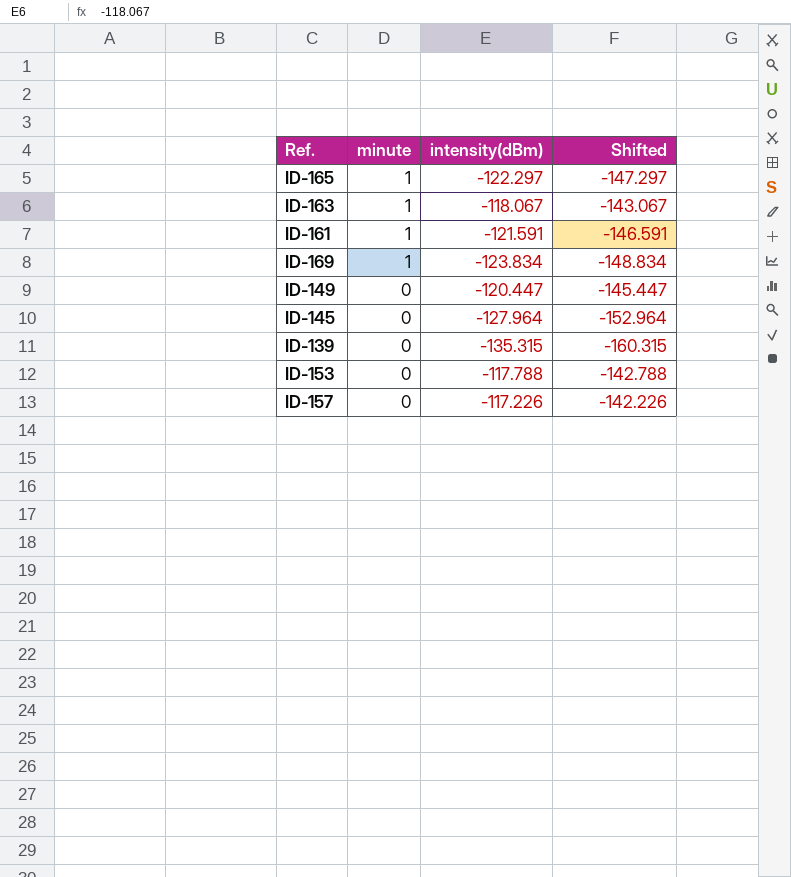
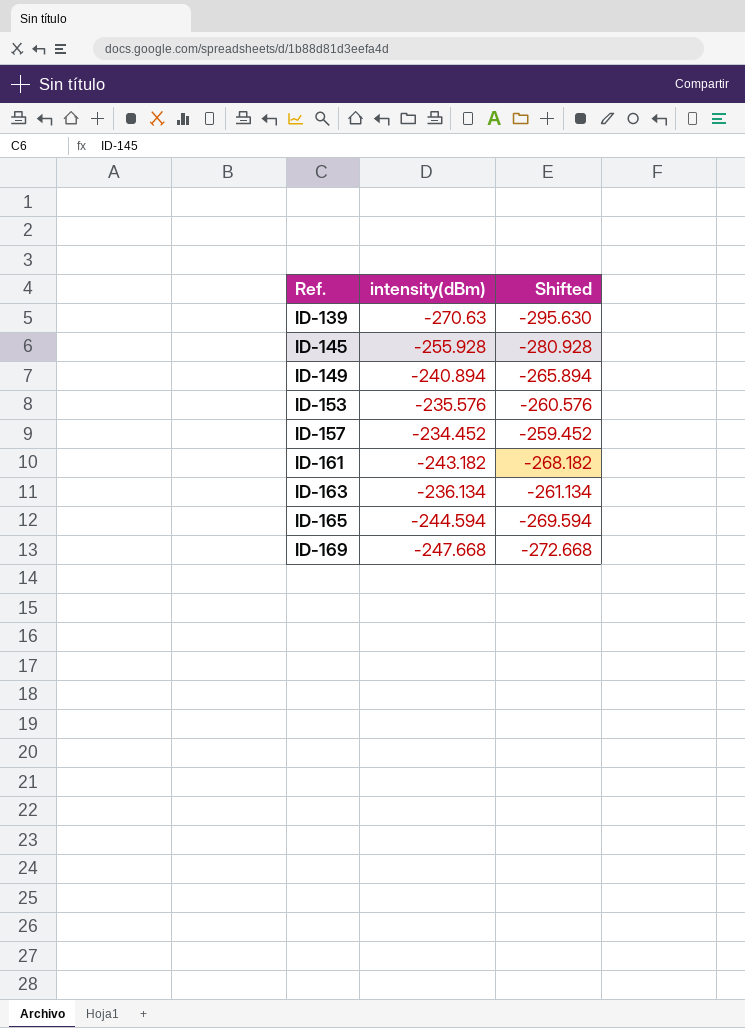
row order: minute descending -> Ref. ascending
column minute | position: 2 -> none
ID-139 | intensity(dBm): -135.315 -> -270.63
ID-139 | Shifted: -160.315 -> -295.630
ID-145 | intensity(dBm): -127.964 -> -255.928
ID-145 | Shifted: -152.964 -> -280.928
ID-149 | intensity(dBm): -120.447 -> -240.894
ID-149 | Shifted: -145.447 -> -265.894
ID-153 | intensity(dBm): -117.788 -> -235.576
ID-153 | Shifted: -142.788 -> -260.576
ID-157 | intensity(dBm): -117.226 -> -234.452
ID-157 | Shifted: -142.226 -> -259.452
ID-161 | intensity(dBm): -121.591 -> -243.182
ID-161 | Shifted: -146.591 -> -268.182
ID-163 | intensity(dBm): -118.067 -> -236.134
ID-163 | Shifted: -143.067 -> -261.134
ID-165 | intensity(dBm): -122.297 -> -244.594
ID-165 | Shifted: -147.297 -> -269.594
ID-169 | intensity(dBm): -123.834 -> -247.668
ID-169 | Shifted: -148.834 -> -272.668

